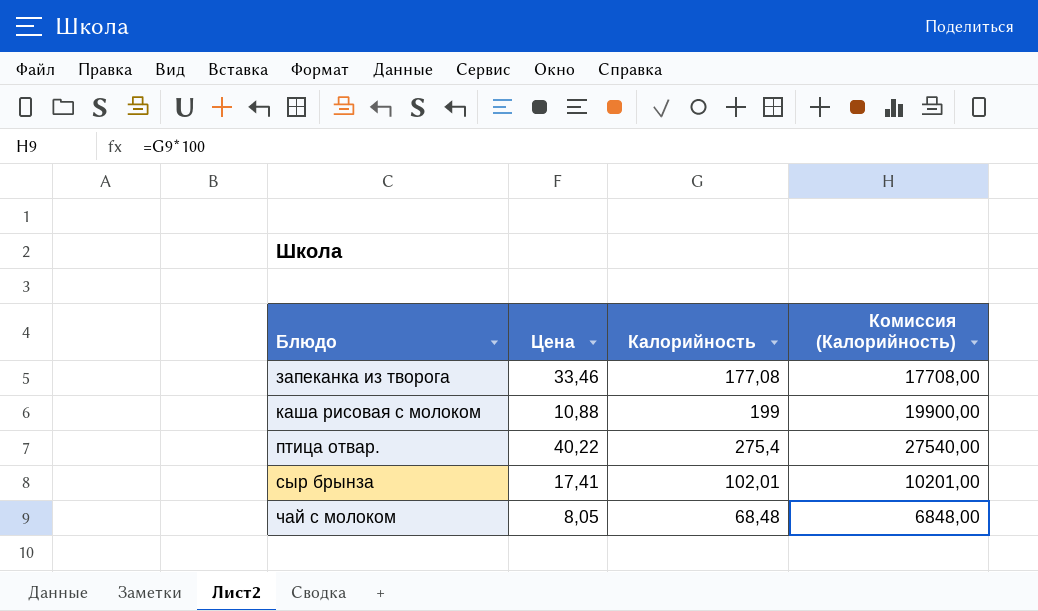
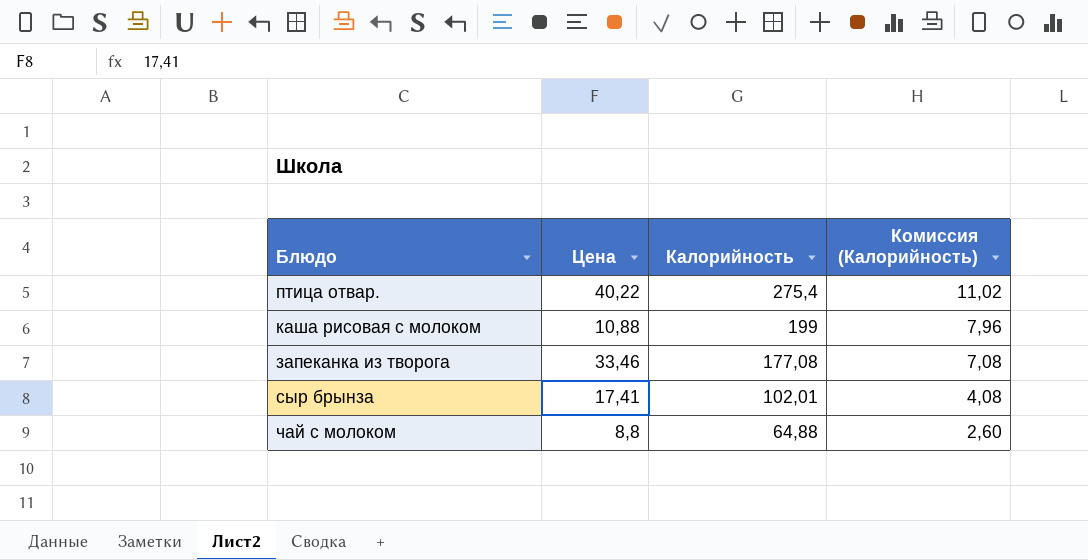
row order: Блюдо ascending -> Калорийность descending
column Комиссия (Калорийность) | formula: [Калорийность] * 100 -> [Калорийность] * 0,04
чай с молоком | Цена: 8,05 -> 8,8
чай с молоком | Калорийность: 68,48 -> 64,88

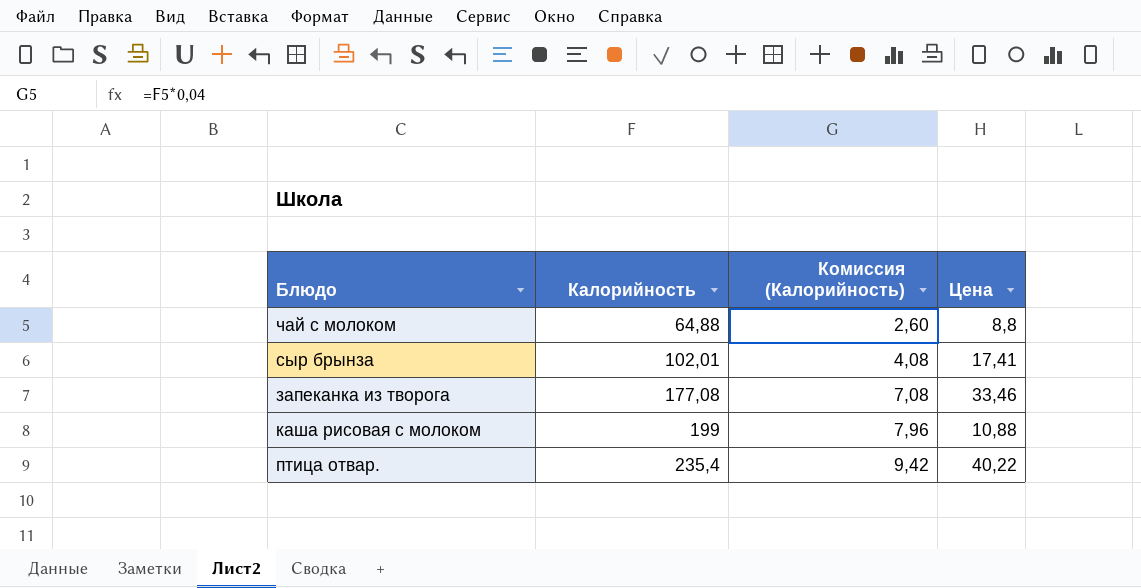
row order: Калорийность descending -> Калорийность ascending
column Цена | position: 2 -> 4
птица отвар. | Калорийность: 275,4 -> 235,4
птица отвар. | Комиссия (Калорийность): 11,02 -> 9,42

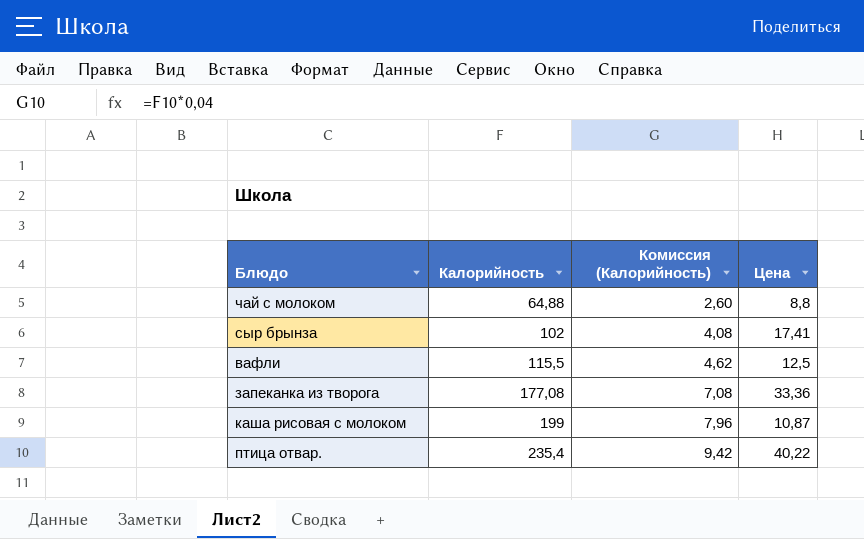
сыр брынза | Калорийность: 102,01 -> 102
row вафли: none -> 115,5 | 4,62 | 12,5
запеканка из творога | Цена: 33,46 -> 33,36
каша рисовая с молоком | Цена: 10,88 -> 10,87

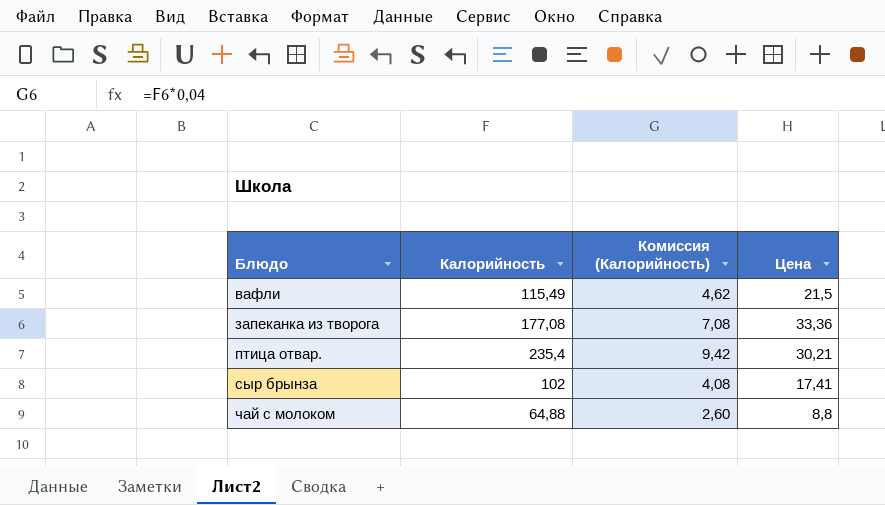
row order: Калорийность ascending -> Блюдо ascending
row каша рисовая с молоком: 199 | 7,96 | 10,87 -> none
вафли | Калорийность: 115,5 -> 115,49
вафли | Цена: 12,5 -> 21,5
птица отвар. | Цена: 40,22 -> 30,21

